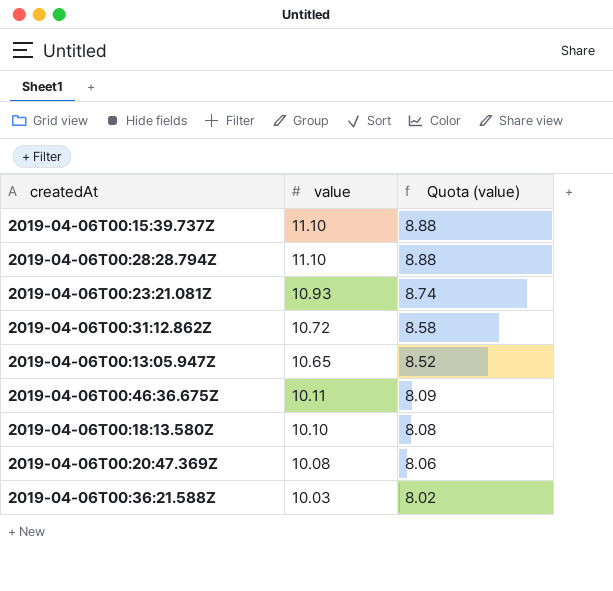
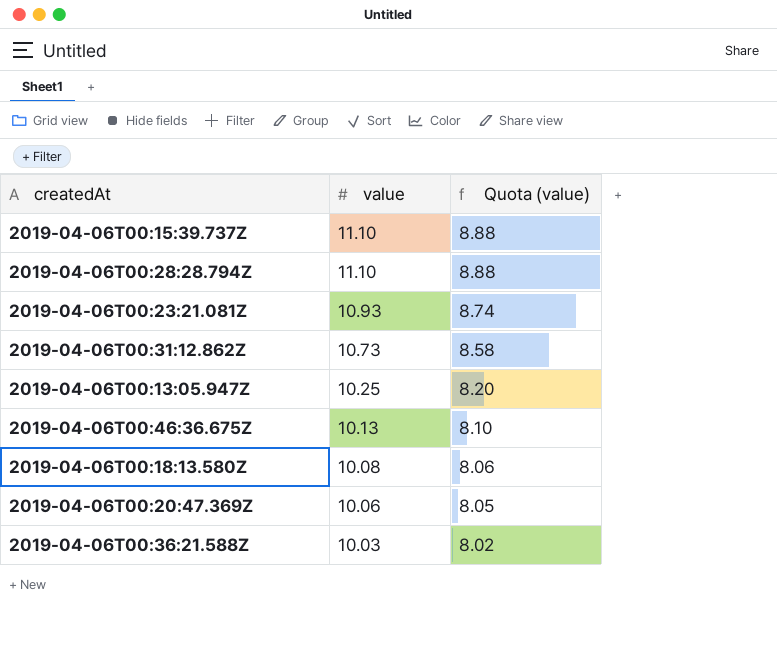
2019-04-06T00:31:12.862Z | value: 10.72 -> 10.73
2019-04-06T00:13:05.947Z | value: 10.65 -> 10.25
2019-04-06T00:13:05.947Z | Quota (value): 8.52 -> 8.20
2019-04-06T00:46:36.675Z | value: 10.11 -> 10.13
2019-04-06T00:46:36.675Z | Quota (value): 8.09 -> 8.10
2019-04-06T00:18:13.580Z | value: 10.10 -> 10.08
2019-04-06T00:18:13.580Z | Quota (value): 8.08 -> 8.06
2019-04-06T00:20:47.369Z | value: 10.08 -> 10.06
2019-04-06T00:20:47.369Z | Quota (value): 8.06 -> 8.05

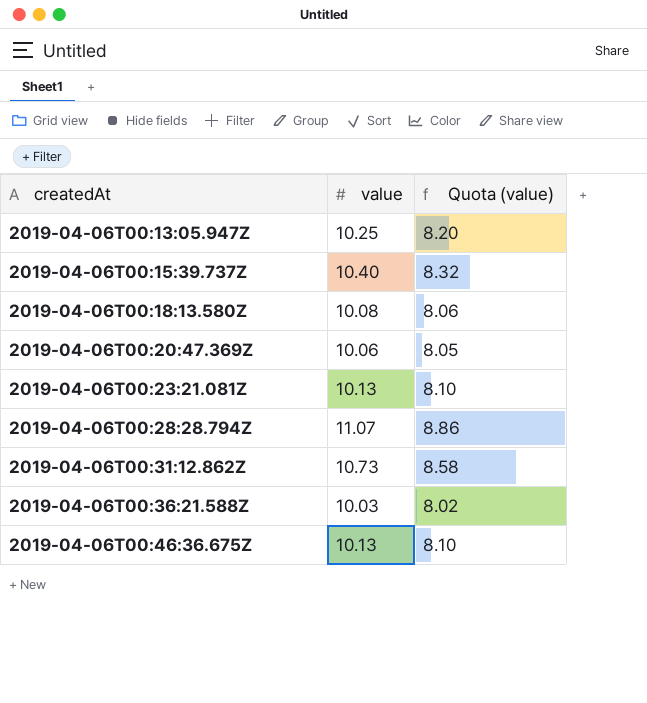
row order: value descending -> createdAt ascending
2019-04-06T00:15:39.737Z | value: 11.10 -> 10.40
2019-04-06T00:15:39.737Z | Quota (value): 8.88 -> 8.32
2019-04-06T00:23:21.081Z | value: 10.93 -> 10.13
2019-04-06T00:23:21.081Z | Quota (value): 8.74 -> 8.10
2019-04-06T00:28:28.794Z | value: 11.10 -> 11.07
2019-04-06T00:28:28.794Z | Quota (value): 8.88 -> 8.86

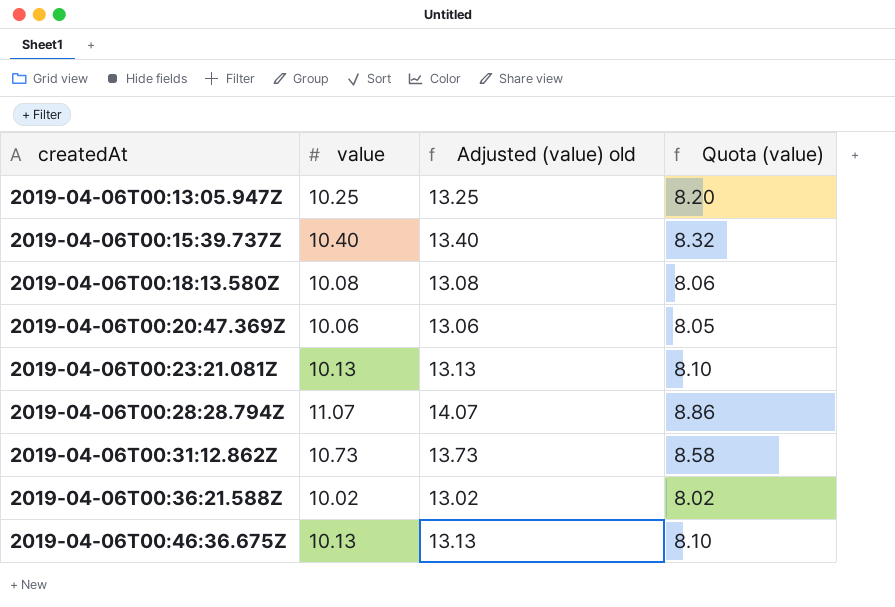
column Adjusted (value) old | formula: none -> [value] + 3
2019-04-06T00:36:21.588Z | value: 10.03 -> 10.02

